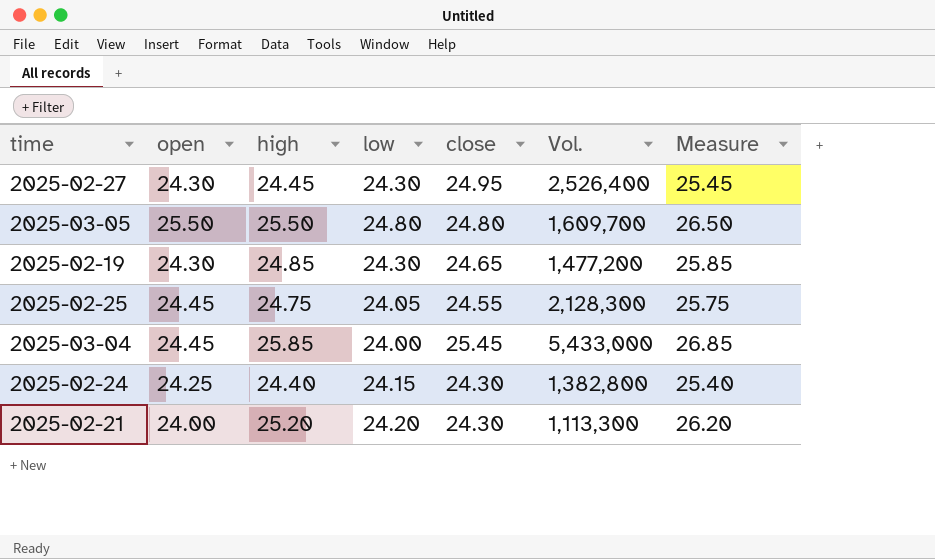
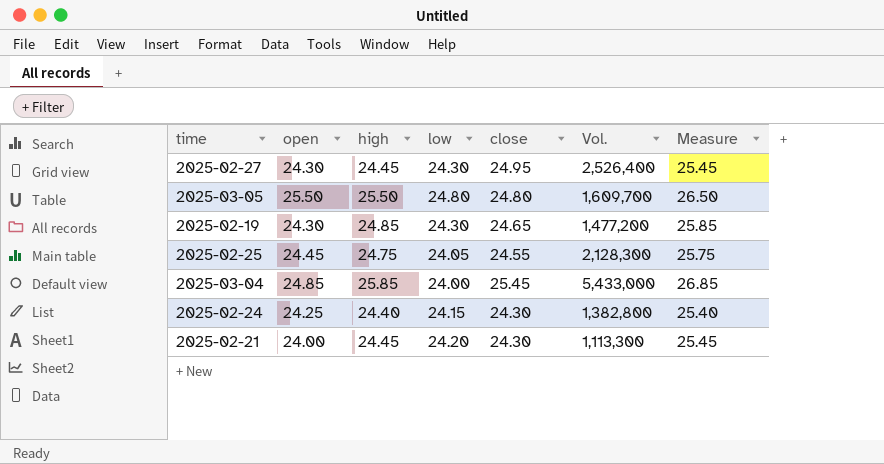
2025-03-04 | open: 24.45 -> 24.85
2025-02-21 | high: 25.20 -> 24.45
2025-02-21 | Measure: 26.20 -> 25.45

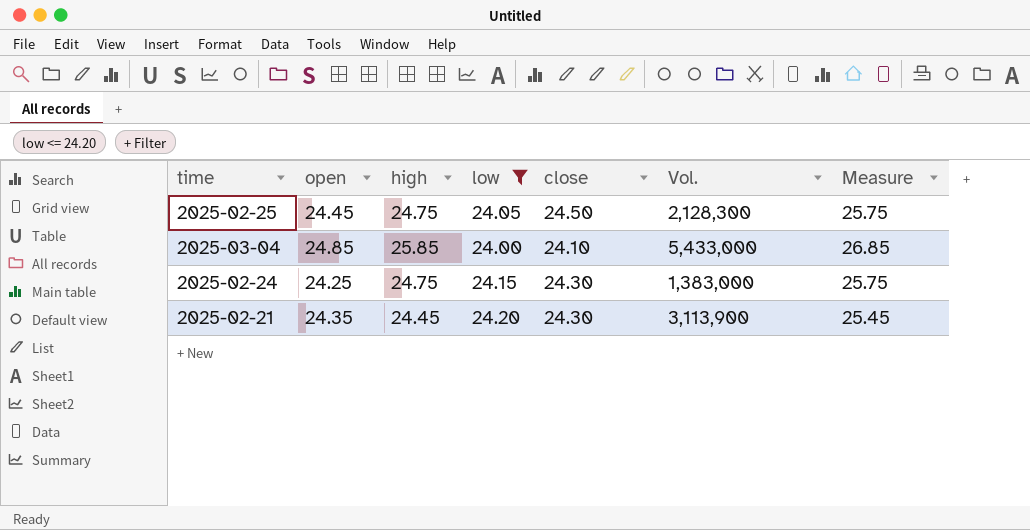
filter: none -> low <= 24.20
2025-02-25 | close: 24.55 -> 24.50
2025-03-04 | close: 25.45 -> 24.10
2025-02-24 | high: 24.40 -> 24.75
2025-02-24 | Vol.: 1,382,800 -> 1,383,000
2025-02-24 | Measure: 25.40 -> 25.75
2025-02-21 | open: 24.00 -> 24.35
2025-02-21 | Vol.: 1,113,300 -> 3,113,900

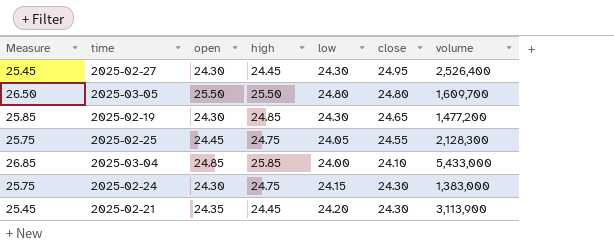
filter: low <= 24.20 -> none
column Measure | position: 7 -> 1
column name: Vol. -> volume
2025-02-25 | close: 24.50 -> 24.55
2025-02-24 | open: 24.25 -> 24.30

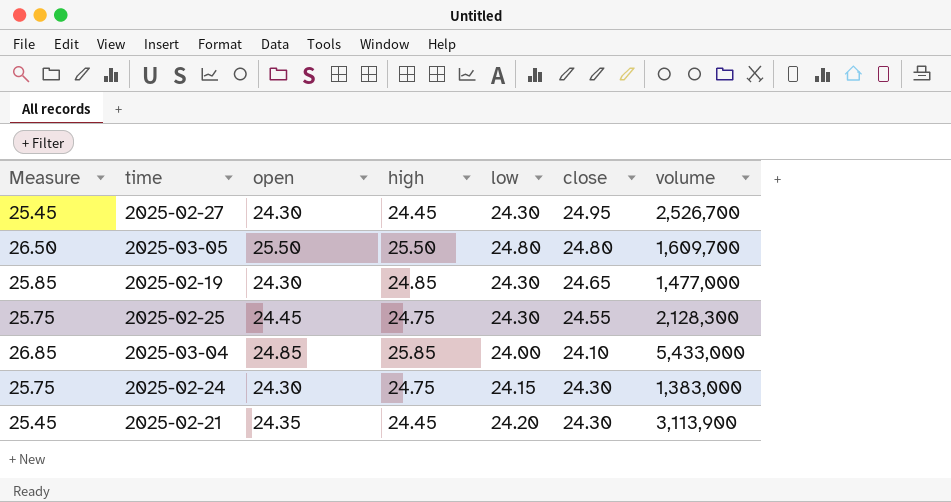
2025-02-27 | volume: 2,526,400 -> 2,526,700
2025-02-19 | volume: 1,477,200 -> 1,477,000
2025-02-25 | low: 24.05 -> 24.30

